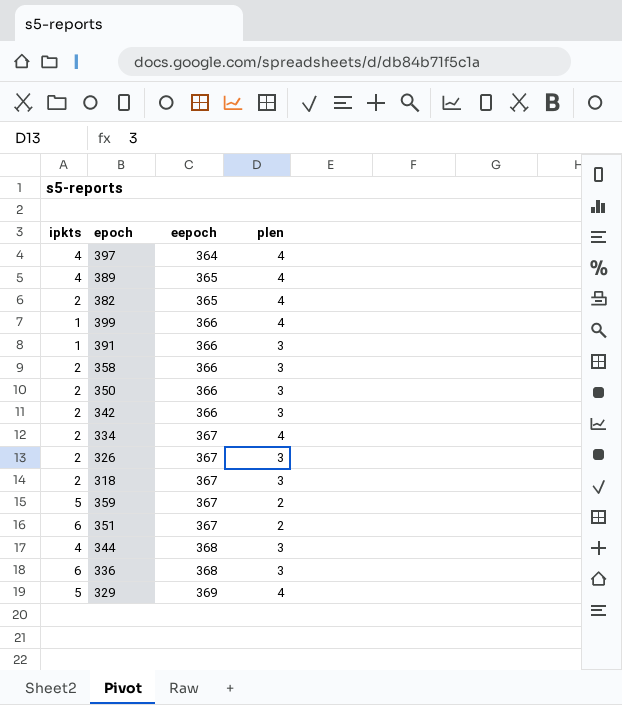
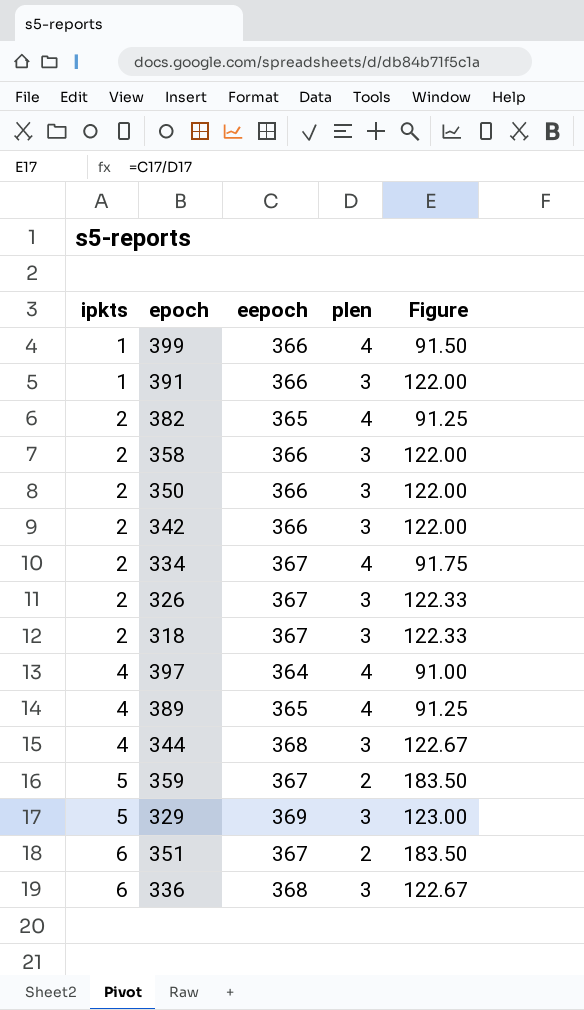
row order: eepoch ascending -> ipkts ascending
column Figure | formula: none -> [eepoch] / [plen]
329 | plen: 4 -> 3

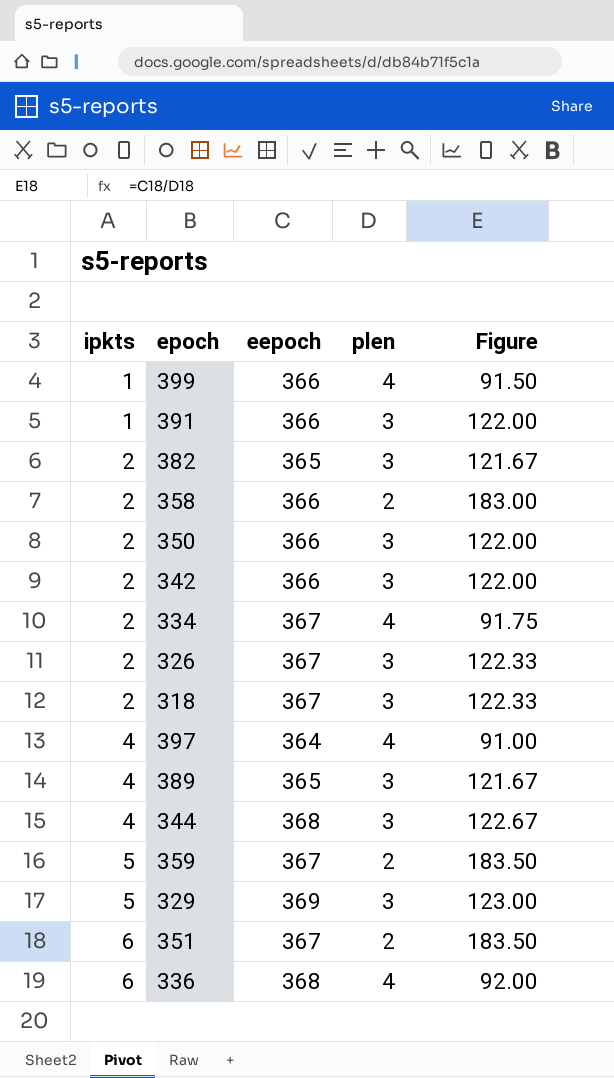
382 | plen: 4 -> 3
382 | Figure: 91.25 -> 121.67
358 | plen: 3 -> 2
358 | Figure: 122.00 -> 183.00
389 | plen: 4 -> 3
389 | Figure: 91.25 -> 121.67
336 | plen: 3 -> 4
336 | Figure: 122.67 -> 92.00

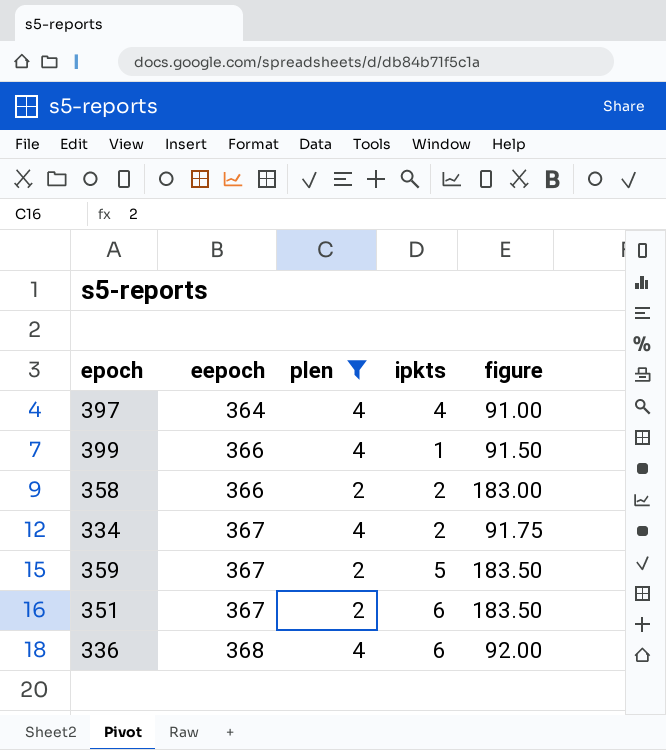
filter: none -> plen != 3
row order: ipkts ascending -> eepoch ascending
column ipkts | position: 1 -> 4
column name: Figure -> figure

